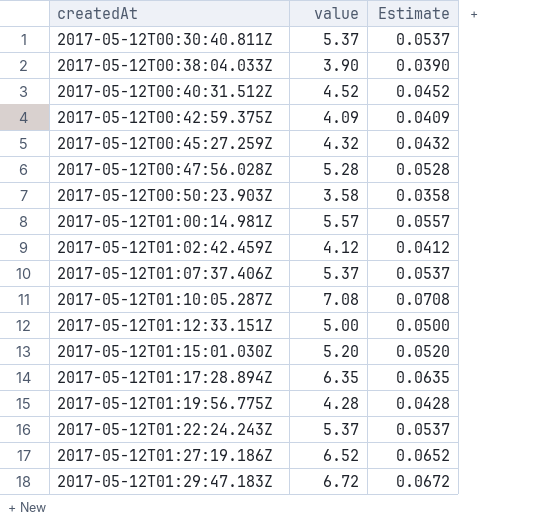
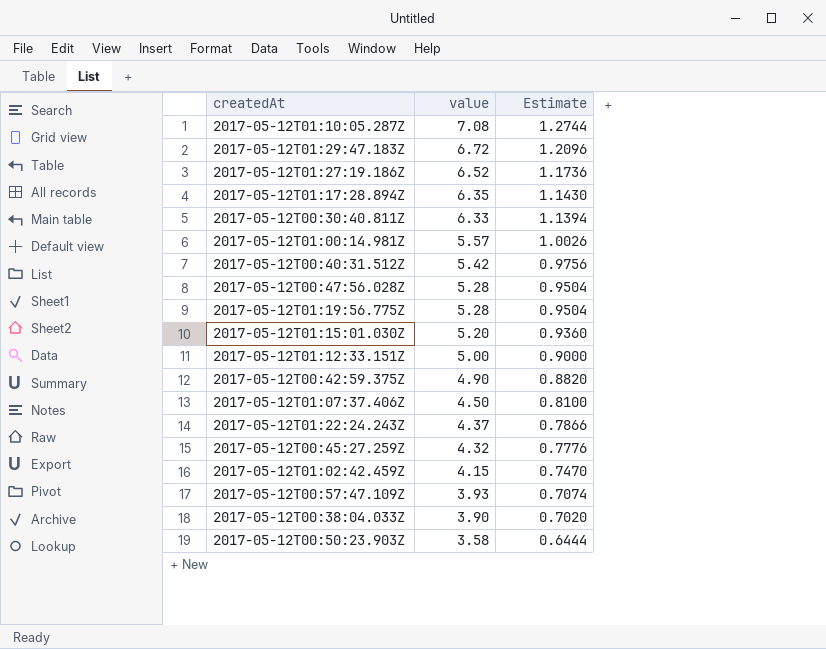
row order: createdAt ascending -> value descending
column Estimate | formula: [value] * 0.01 -> [value] * 0.18
2017-05-12T00:30:40.811Z | value: 5.37 -> 6.33
2017-05-12T00:40:31.512Z | value: 4.52 -> 5.42
2017-05-12T01:19:56.775Z | value: 4.28 -> 5.28
2017-05-12T00:42:59.375Z | value: 4.09 -> 4.90
2017-05-12T01:07:37.406Z | value: 5.37 -> 4.50
2017-05-12T01:22:24.243Z | value: 5.37 -> 4.37
2017-05-12T01:02:42.459Z | value: 4.12 -> 4.15
row 2017-05-12T00:57:47.109Z: none -> 3.93 | 0.7074

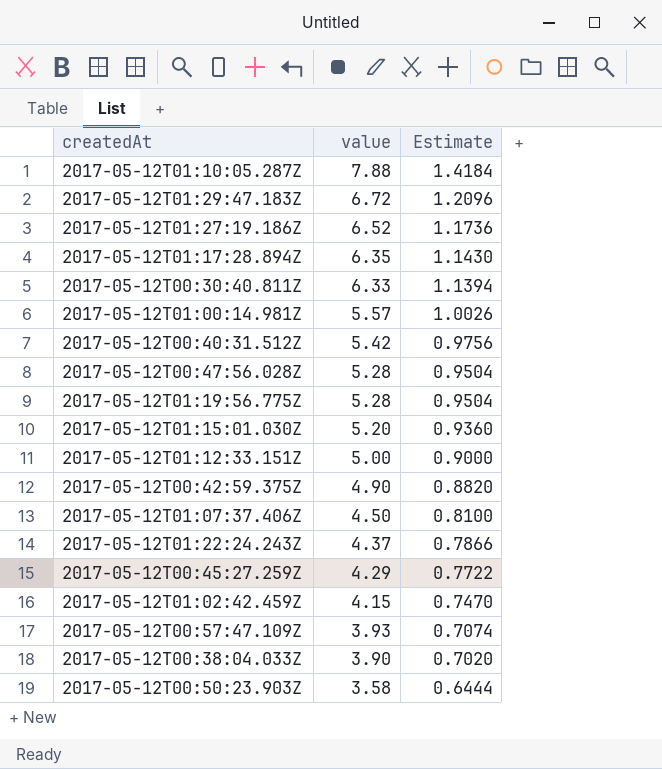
2017-05-12T01:10:05.287Z | value: 7.08 -> 7.88
2017-05-12T01:10:05.287Z | Estimate: 1.2744 -> 1.4184
2017-05-12T00:45:27.259Z | value: 4.32 -> 4.29
2017-05-12T00:45:27.259Z | Estimate: 0.7776 -> 0.7722

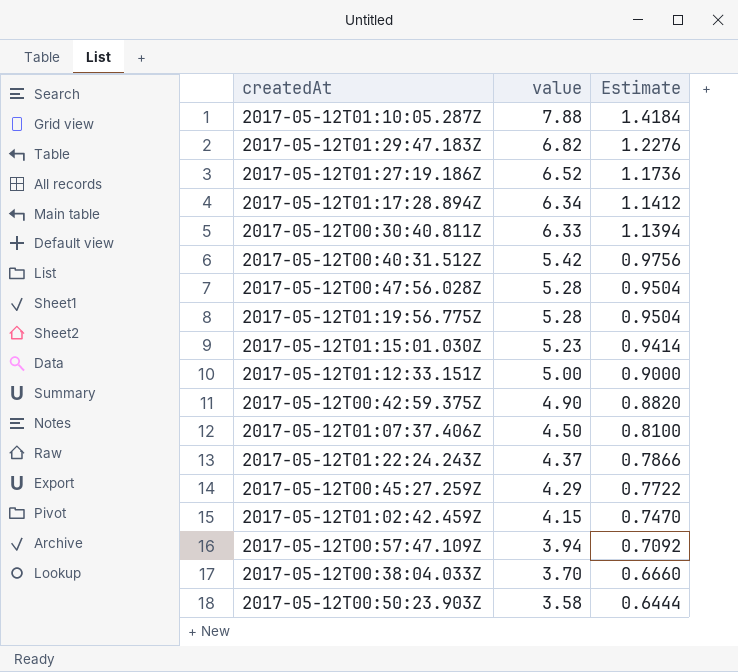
row 2017-05-12T01:00:14.981Z: 5.57 | 1.0026 -> none
2017-05-12T01:29:47.183Z | value: 6.72 -> 6.82
2017-05-12T01:29:47.183Z | Estimate: 1.2096 -> 1.2276
2017-05-12T01:17:28.894Z | value: 6.35 -> 6.34
2017-05-12T01:17:28.894Z | Estimate: 1.1430 -> 1.1412
2017-05-12T01:15:01.030Z | value: 5.20 -> 5.23
2017-05-12T01:15:01.030Z | Estimate: 0.9360 -> 0.9414
2017-05-12T00:57:47.109Z | value: 3.93 -> 3.94
2017-05-12T00:57:47.109Z | Estimate: 0.7074 -> 0.7092
2017-05-12T00:38:04.033Z | value: 3.90 -> 3.70
2017-05-12T00:38:04.033Z | Estimate: 0.7020 -> 0.6660

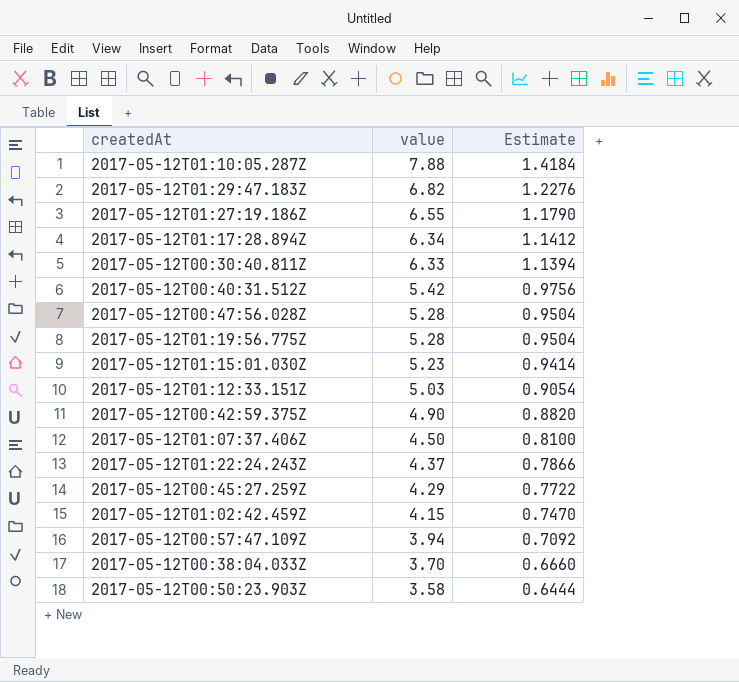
2017-05-12T01:27:19.186Z | value: 6.52 -> 6.55
2017-05-12T01:27:19.186Z | Estimate: 1.1736 -> 1.1790
2017-05-12T01:12:33.151Z | value: 5.00 -> 5.03
2017-05-12T01:12:33.151Z | Estimate: 0.9000 -> 0.9054

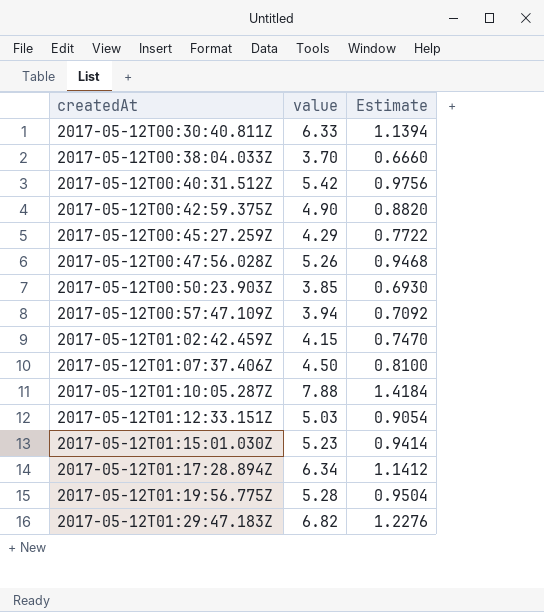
row order: value descending -> createdAt ascending
row 2017-05-12T01:27:19.186Z: 6.55 | 1.1790 -> none
row 2017-05-12T01:22:24.243Z: 4.37 | 0.7866 -> none
2017-05-12T00:47:56.028Z | value: 5.28 -> 5.26
2017-05-12T00:47:56.028Z | Estimate: 0.9504 -> 0.9468
2017-05-12T00:50:23.903Z | value: 3.58 -> 3.85
2017-05-12T00:50:23.903Z | Estimate: 0.6444 -> 0.6930

